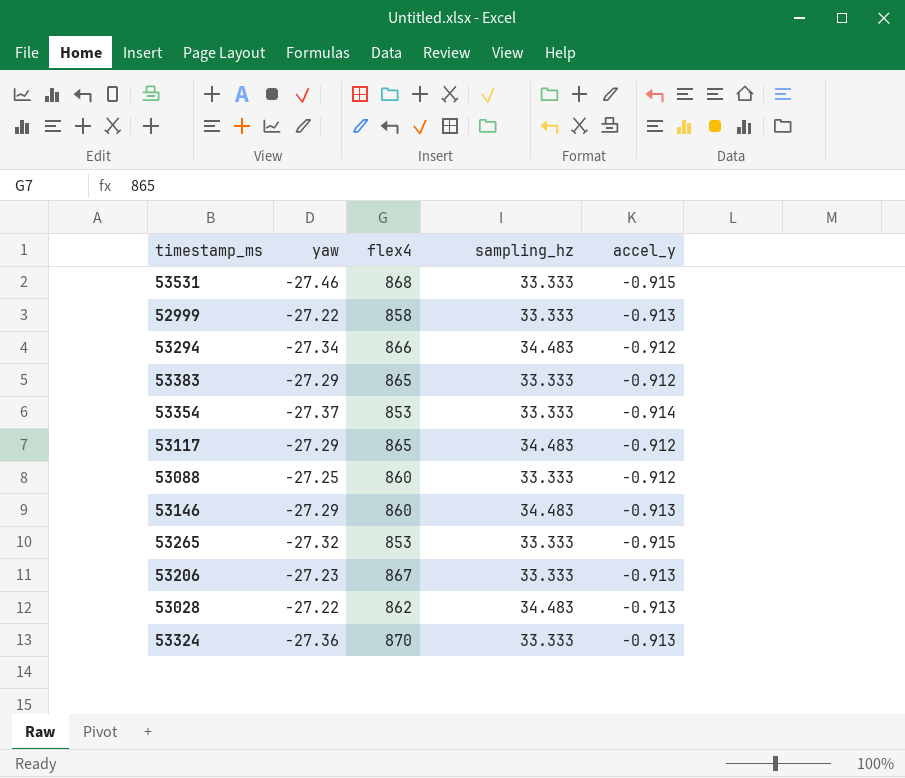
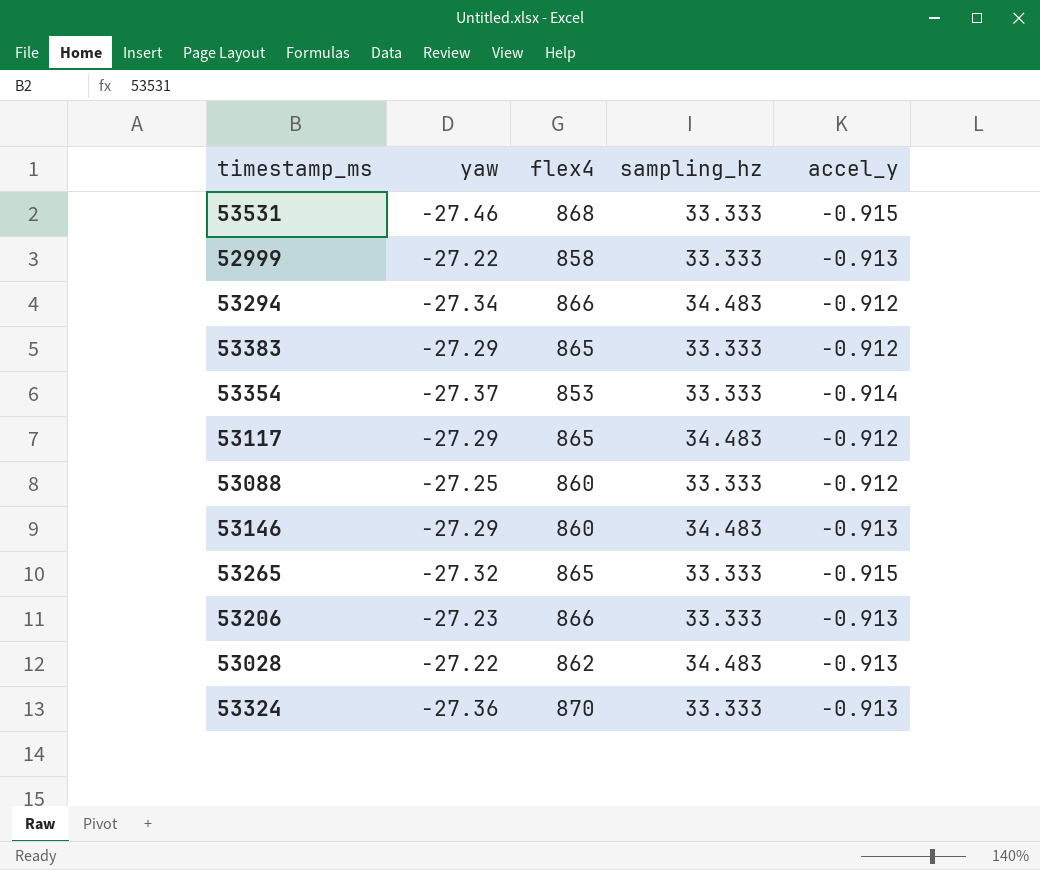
53265 | flex4: 853 -> 865
53206 | flex4: 867 -> 866

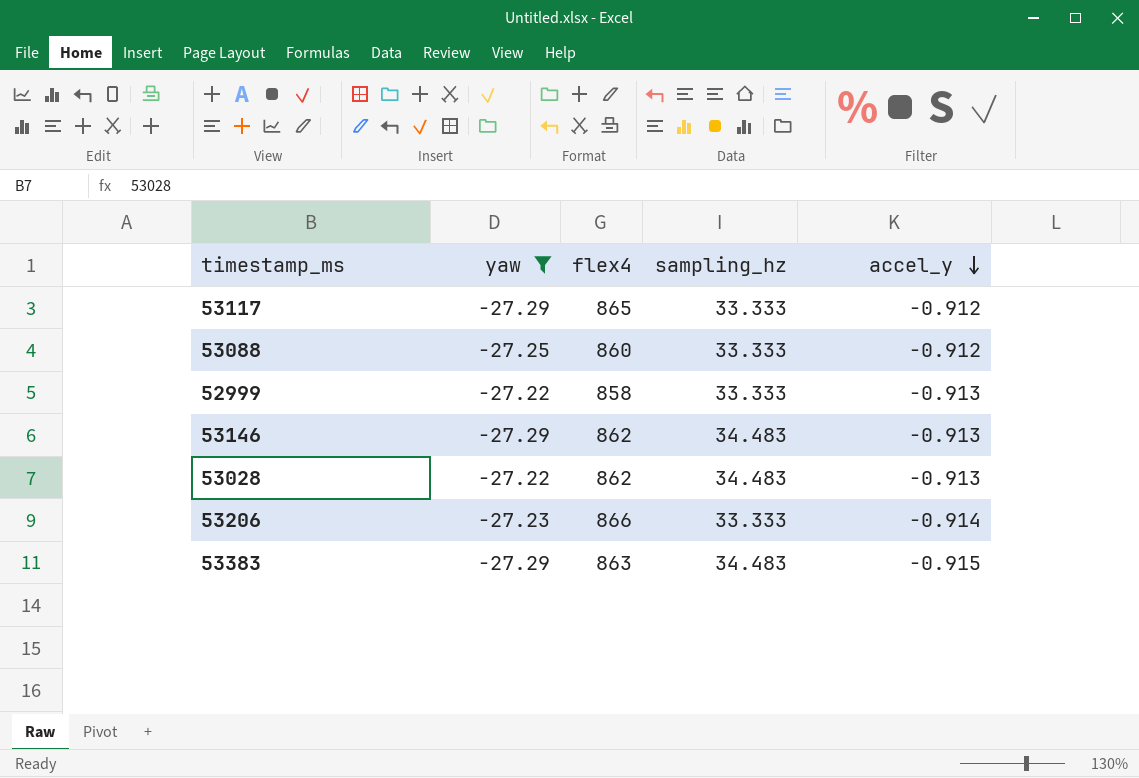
filter: none -> yaw >= -27.29
row order: none -> accel_y descending
53117 | sampling_hz: 34.483 -> 33.333
53146 | flex4: 860 -> 862
53206 | accel_y: -0.913 -> -0.914
53383 | flex4: 865 -> 863
53383 | sampling_hz: 33.333 -> 34.483
53383 | accel_y: -0.912 -> -0.915

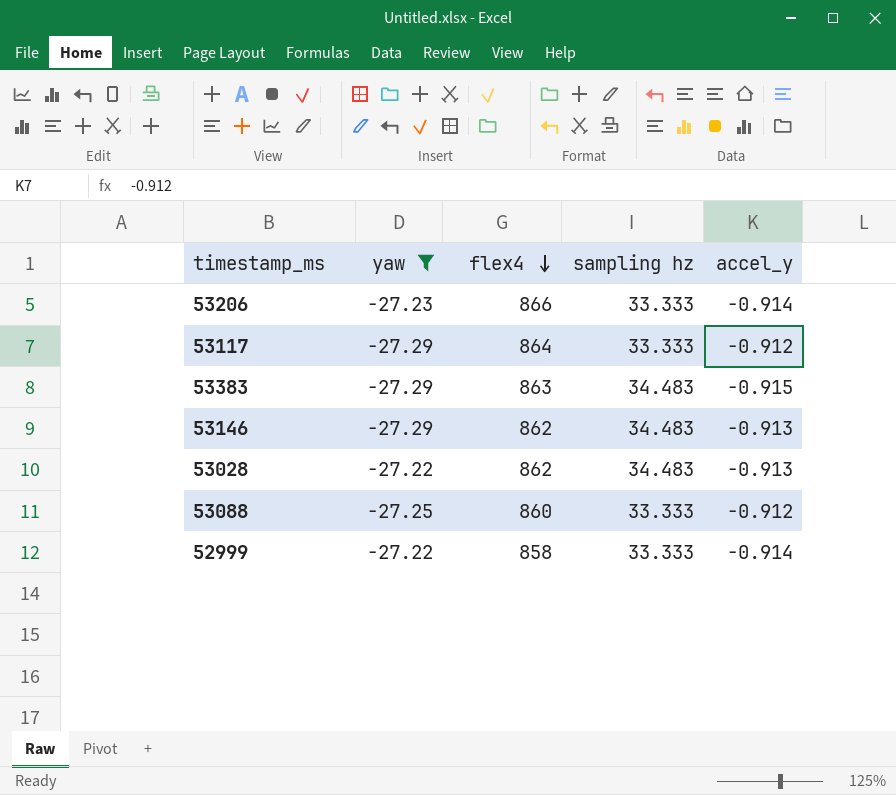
row order: accel_y descending -> flex4 descending
column name: sampling_hz -> sampling hz
53117 | flex4: 865 -> 864
52999 | accel_y: -0.913 -> -0.914

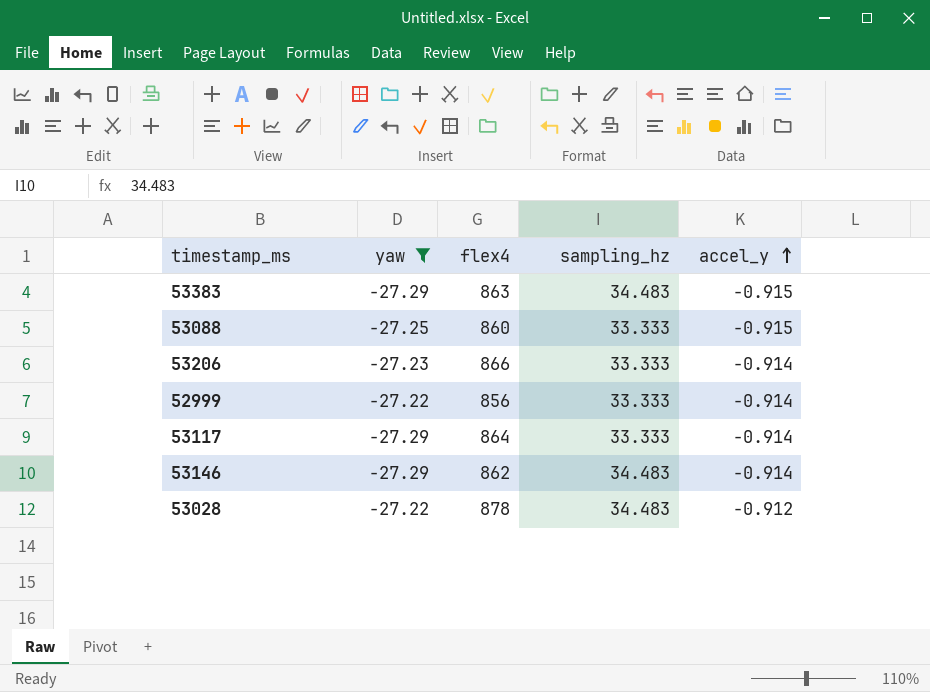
row order: flex4 descending -> accel_y ascending
column name: sampling hz -> sampling_hz
53088 | accel_y: -0.912 -> -0.915
52999 | flex4: 858 -> 856
53117 | accel_y: -0.912 -> -0.914
53146 | accel_y: -0.913 -> -0.914
53028 | flex4: 862 -> 878
53028 | accel_y: -0.913 -> -0.912

